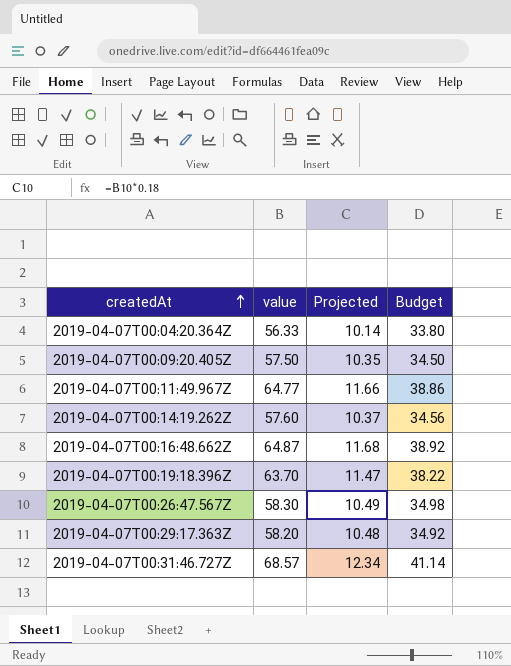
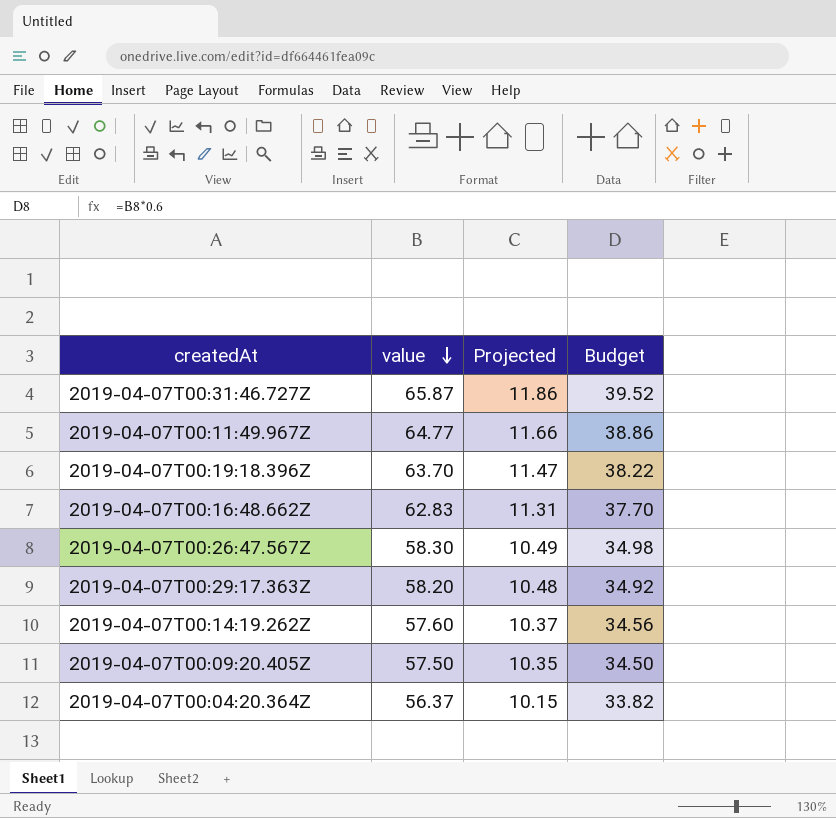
row order: createdAt ascending -> value descending
2019-04-07T00:31:46.727Z | value: 68.57 -> 65.87
2019-04-07T00:31:46.727Z | Projected: 12.34 -> 11.86
2019-04-07T00:31:46.727Z | Budget: 41.14 -> 39.52
2019-04-07T00:16:48.662Z | value: 64.87 -> 62.83
2019-04-07T00:16:48.662Z | Projected: 11.68 -> 11.31
2019-04-07T00:16:48.662Z | Budget: 38.92 -> 37.70
2019-04-07T00:04:20.364Z | value: 56.33 -> 56.37
2019-04-07T00:04:20.364Z | Projected: 10.14 -> 10.15
2019-04-07T00:04:20.364Z | Budget: 33.80 -> 33.82

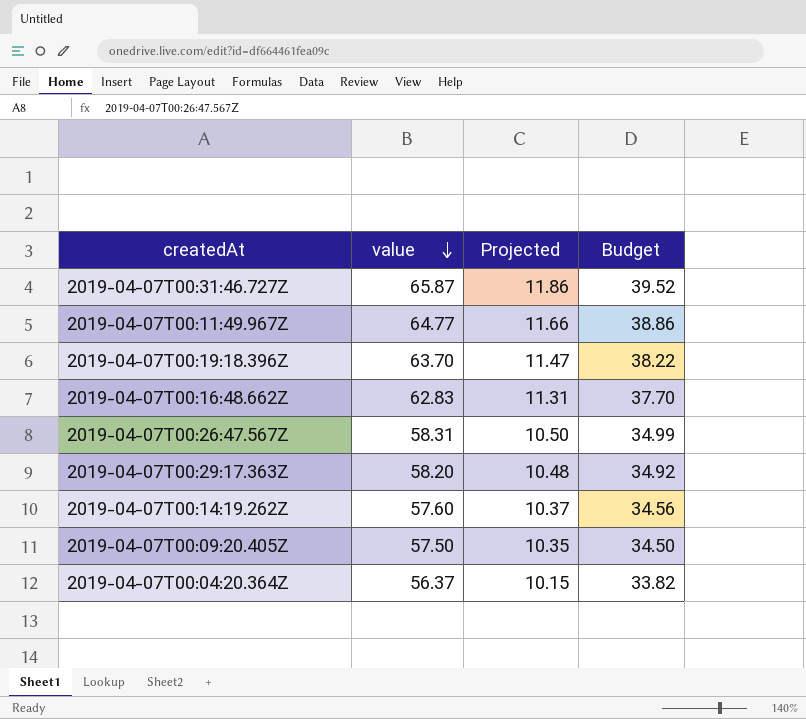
2019-04-07T00:26:47.567Z | value: 58.30 -> 58.31
2019-04-07T00:26:47.567Z | Projected: 10.49 -> 10.50
2019-04-07T00:26:47.567Z | Budget: 34.98 -> 34.99

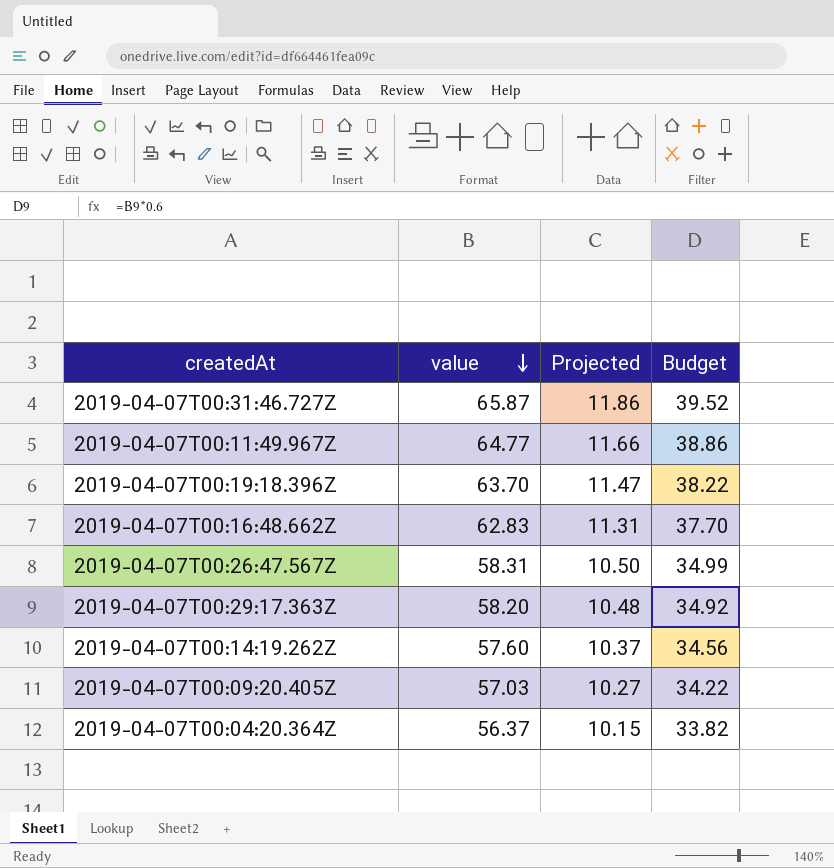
2019-04-07T00:09:20.405Z | value: 57.50 -> 57.03
2019-04-07T00:09:20.405Z | Projected: 10.35 -> 10.27
2019-04-07T00:09:20.405Z | Budget: 34.50 -> 34.22

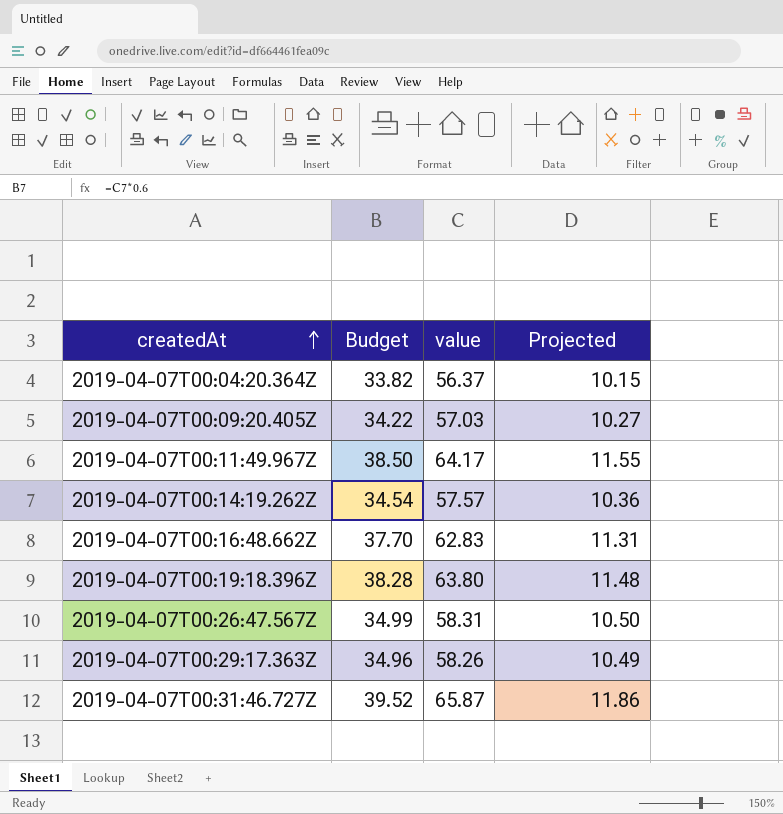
row order: value descending -> createdAt ascending
column Budget | position: 4 -> 2
2019-04-07T00:11:49.967Z | Budget: 38.86 -> 38.50
2019-04-07T00:11:49.967Z | value: 64.77 -> 64.17
2019-04-07T00:11:49.967Z | Projected: 11.66 -> 11.55
2019-04-07T00:14:19.262Z | Budget: 34.56 -> 34.54
2019-04-07T00:14:19.262Z | value: 57.60 -> 57.57
2019-04-07T00:14:19.262Z | Projected: 10.37 -> 10.36
2019-04-07T00:19:18.396Z | Budget: 38.22 -> 38.28
2019-04-07T00:19:18.396Z | value: 63.70 -> 63.80
2019-04-07T00:19:18.396Z | Projected: 11.47 -> 11.48
2019-04-07T00:29:17.363Z | Budget: 34.92 -> 34.96
2019-04-07T00:29:17.363Z | value: 58.20 -> 58.26
2019-04-07T00:29:17.363Z | Projected: 10.48 -> 10.49

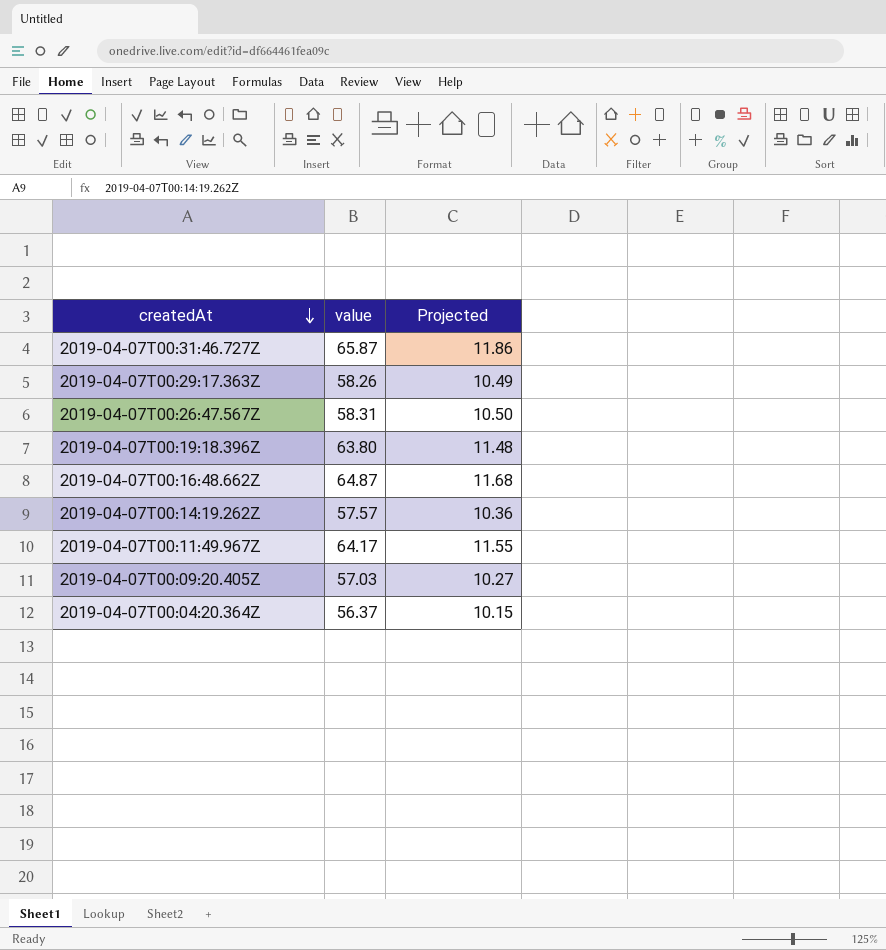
row order: createdAt ascending -> createdAt descending
column Budget | formula: [value] * 0.6 -> none
2019-04-07T00:16:48.662Z | value: 62.83 -> 64.87
2019-04-07T00:16:48.662Z | Projected: 11.31 -> 11.68

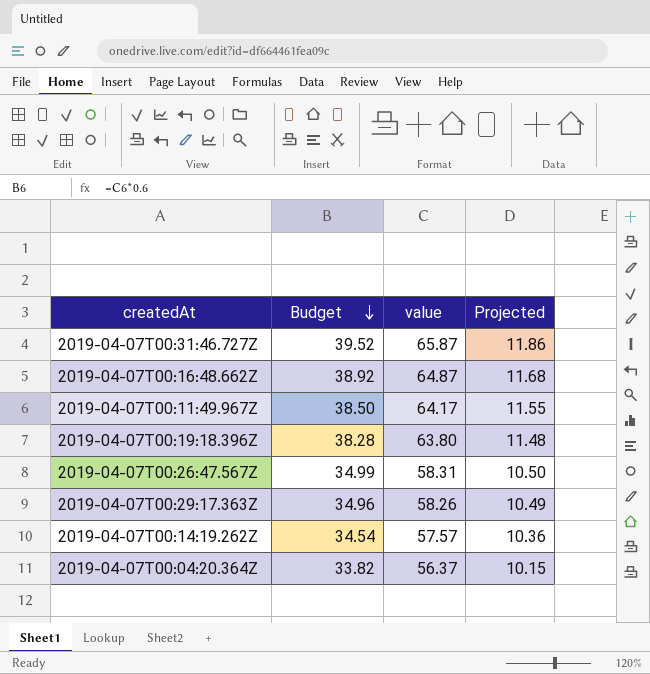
row order: createdAt descending -> Budget descending
column Budget | formula: none -> [value] * 0.6
row 2019-04-07T00:09:20.405Z: 57.03 | 10.27 -> none

